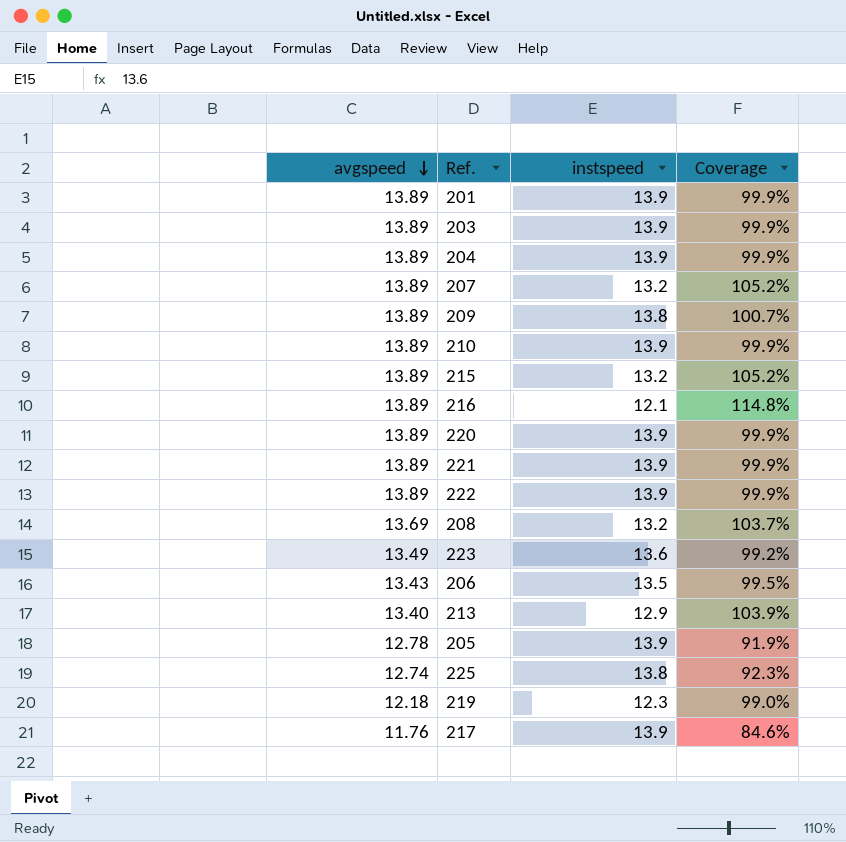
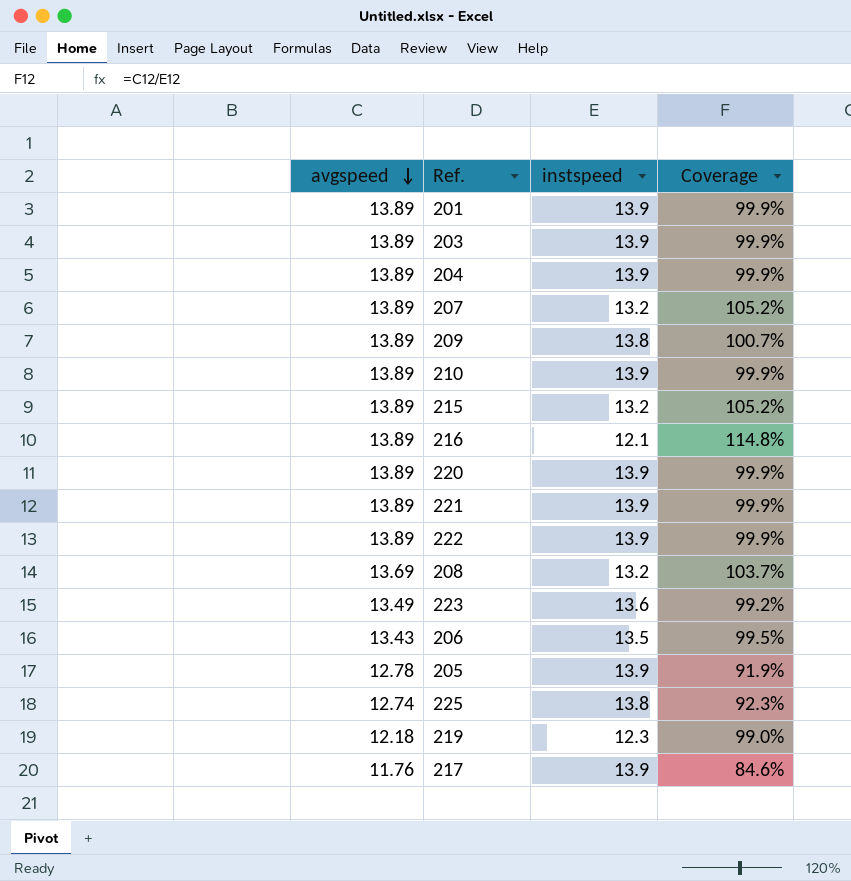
row 213: 13.40 | 12.9 | 103.9% -> none

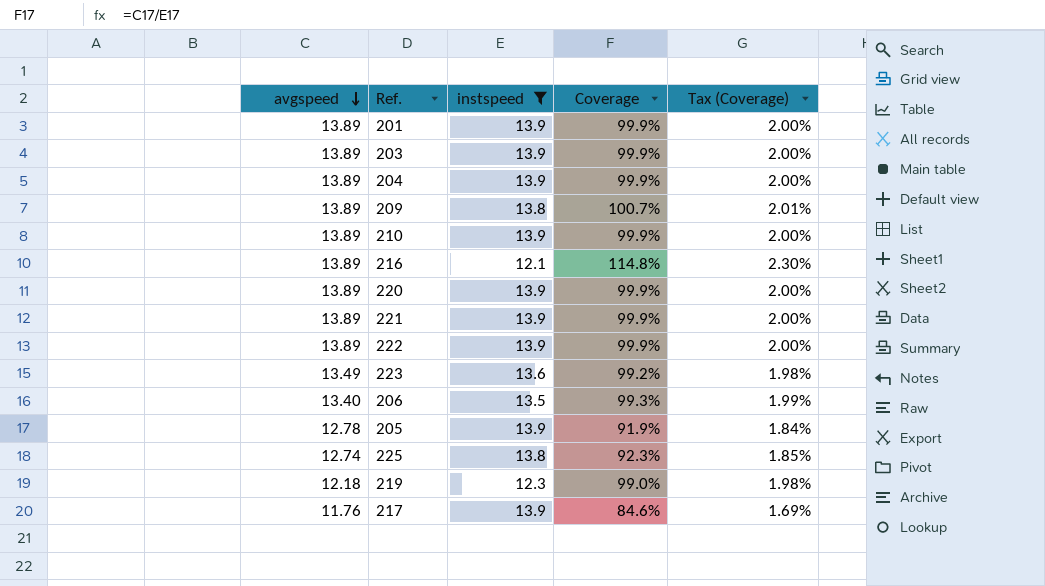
filter: none -> instspeed != 13.2
column Tax (Coverage) | formula: none -> [Coverage] * 0.02
206 | avgspeed: 13.43 -> 13.40
206 | Coverage: 99.5% -> 99.3%

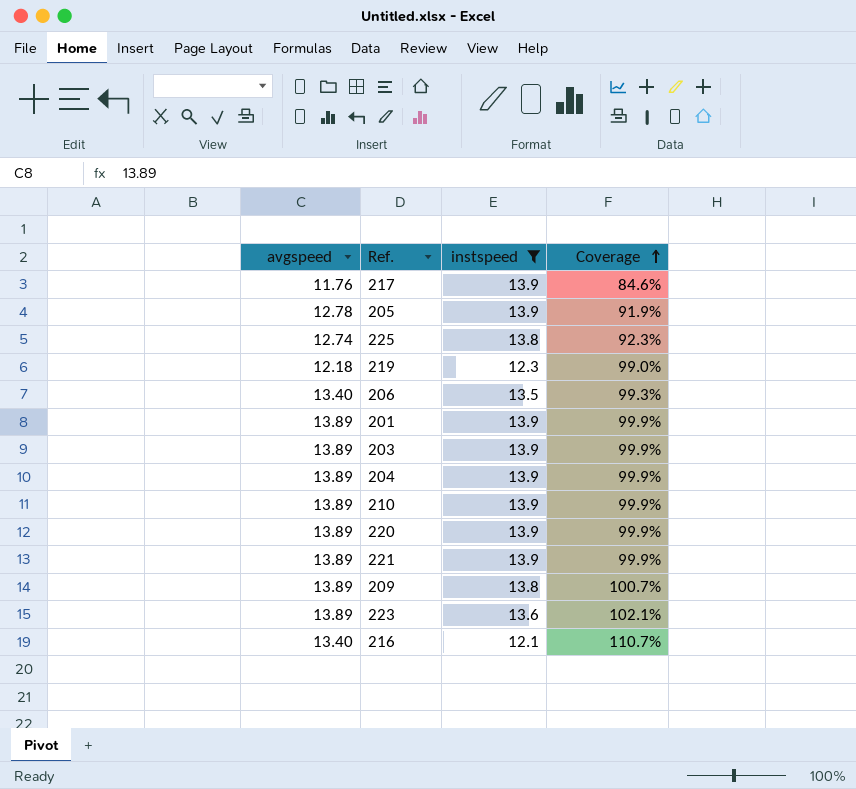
row order: avgspeed descending -> Coverage ascending
column Tax (Coverage) | formula: [Coverage] * 0.02 -> none
row 222: 13.89 | 13.9 | 99.9% | 2.00% -> none
223 | avgspeed: 13.49 -> 13.89
223 | Coverage: 99.2% -> 102.1%
216 | avgspeed: 13.89 -> 13.40
216 | Coverage: 114.8% -> 110.7%

